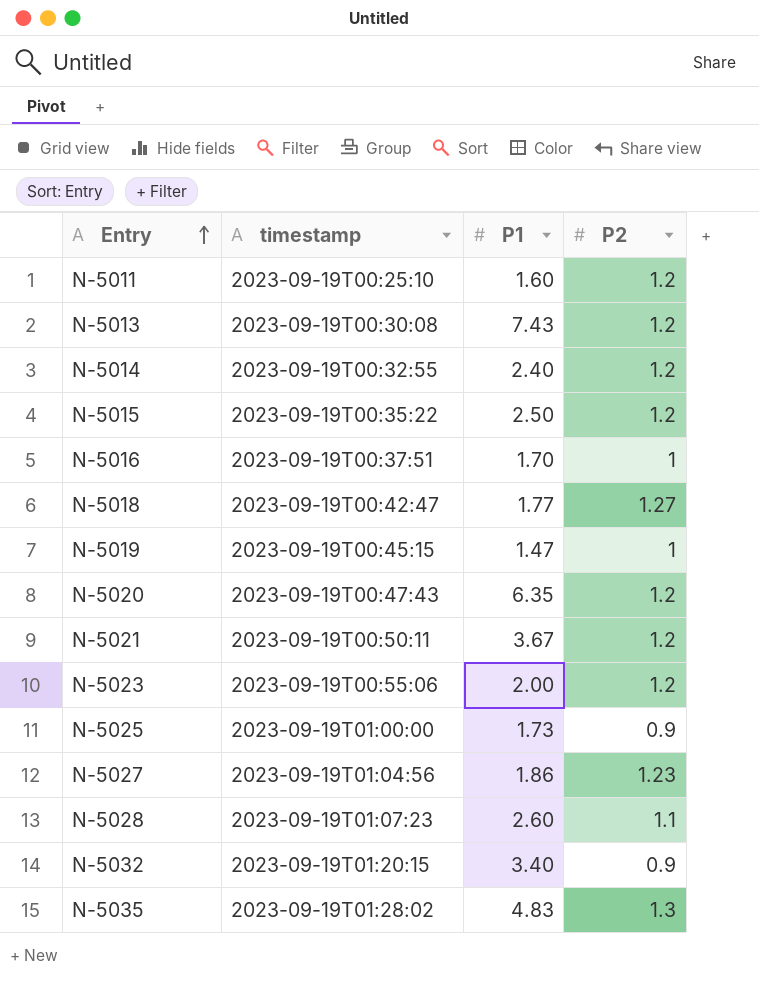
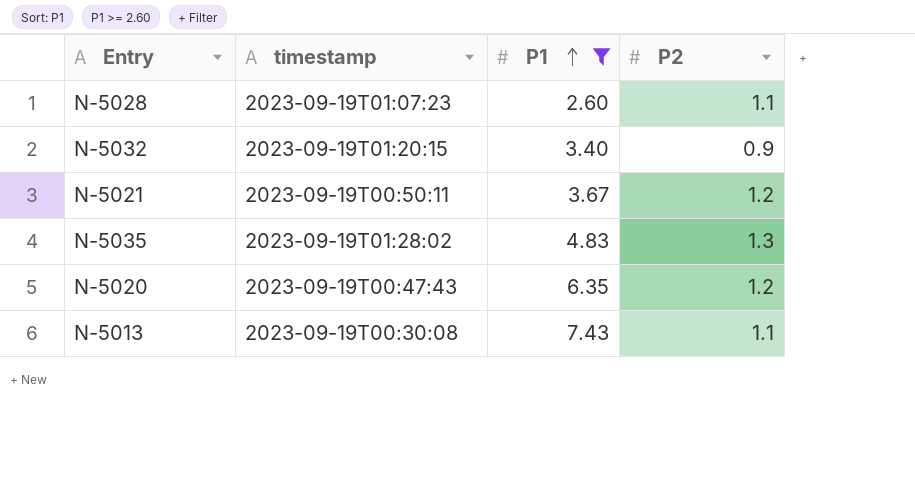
filter: none -> P1 >= 2.60
row order: Entry ascending -> P1 ascending
N-5013 | P2: 1.2 -> 1.1

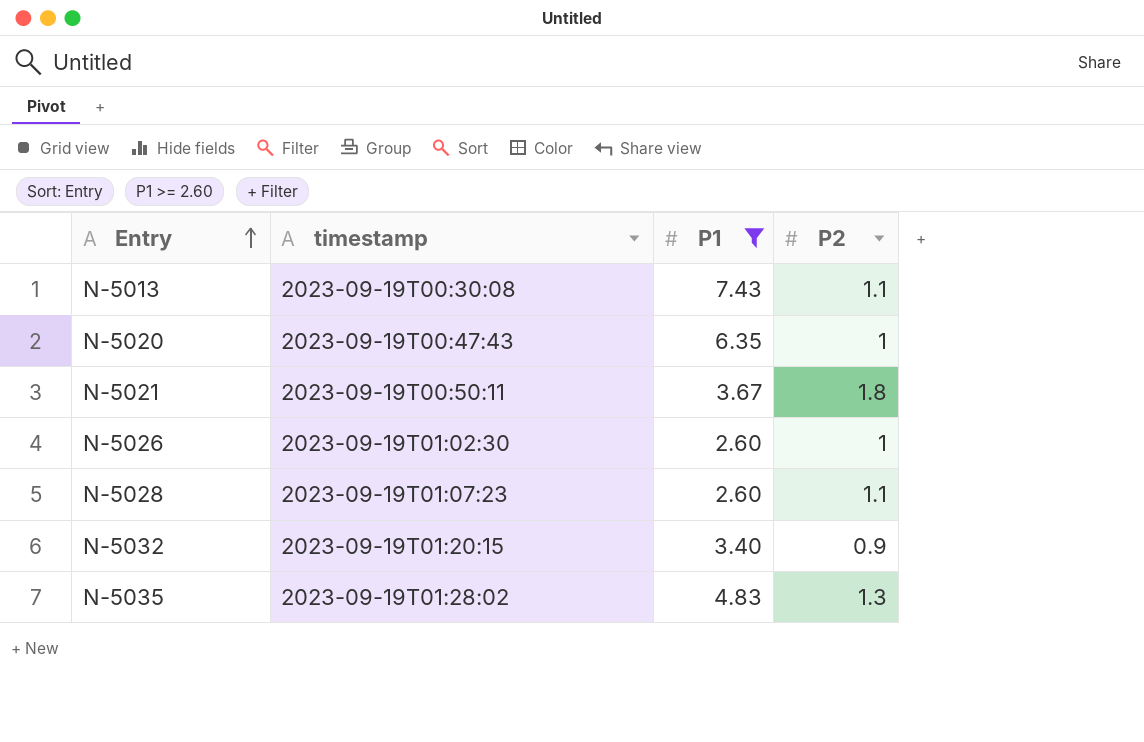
row order: P1 ascending -> Entry ascending
N-5020 | P2: 1.2 -> 1
N-5021 | P2: 1.2 -> 1.8
row N-5026: none -> 2023-09-19T01:02:30 | 2.60 | 1

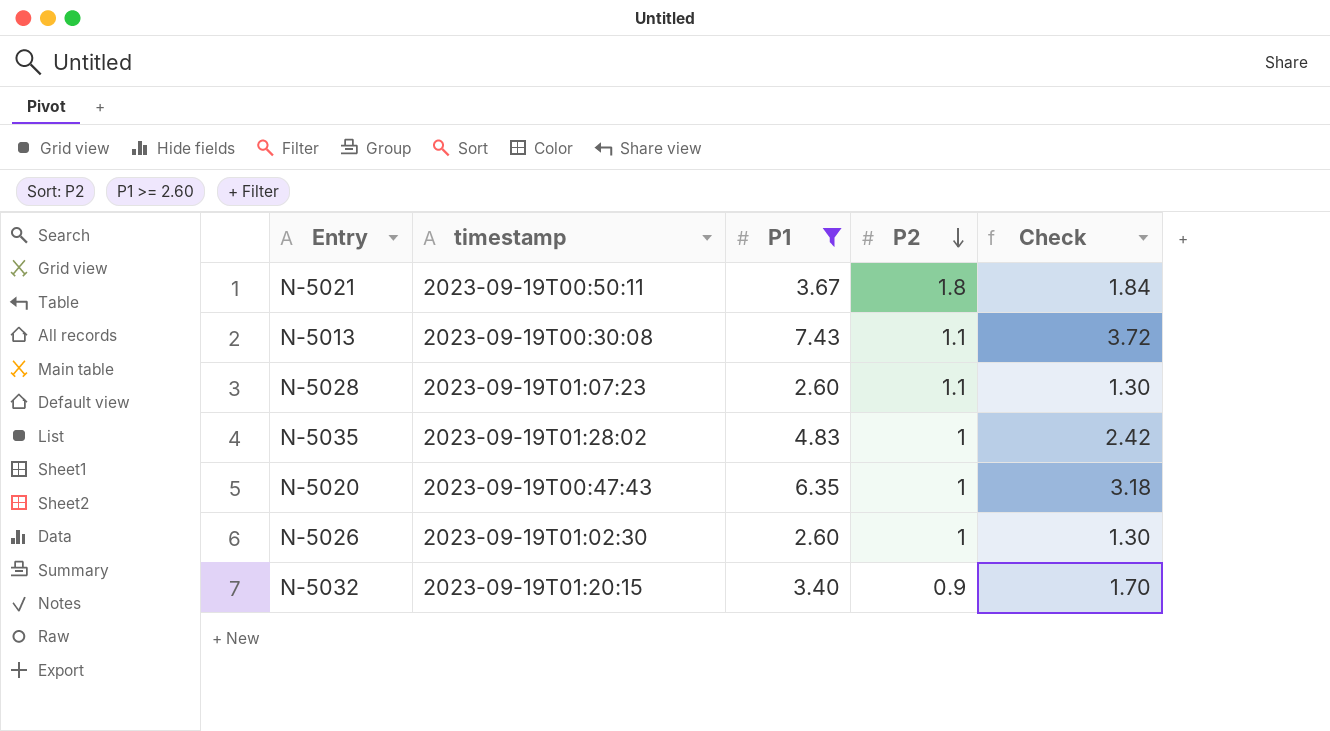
row order: Entry ascending -> P2 descending
column Check | formula: none -> [P1] * 0.5
N-5035 | P2: 1.3 -> 1

